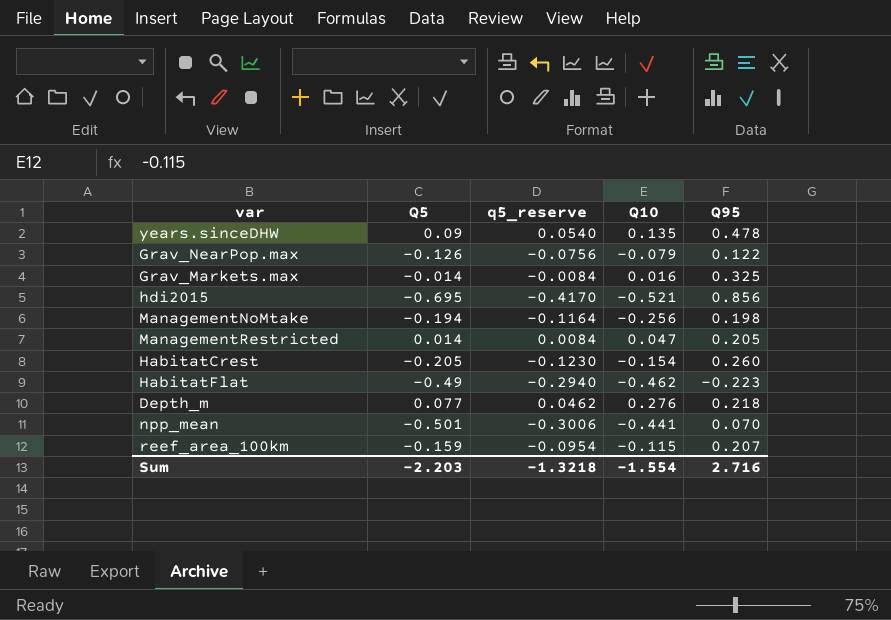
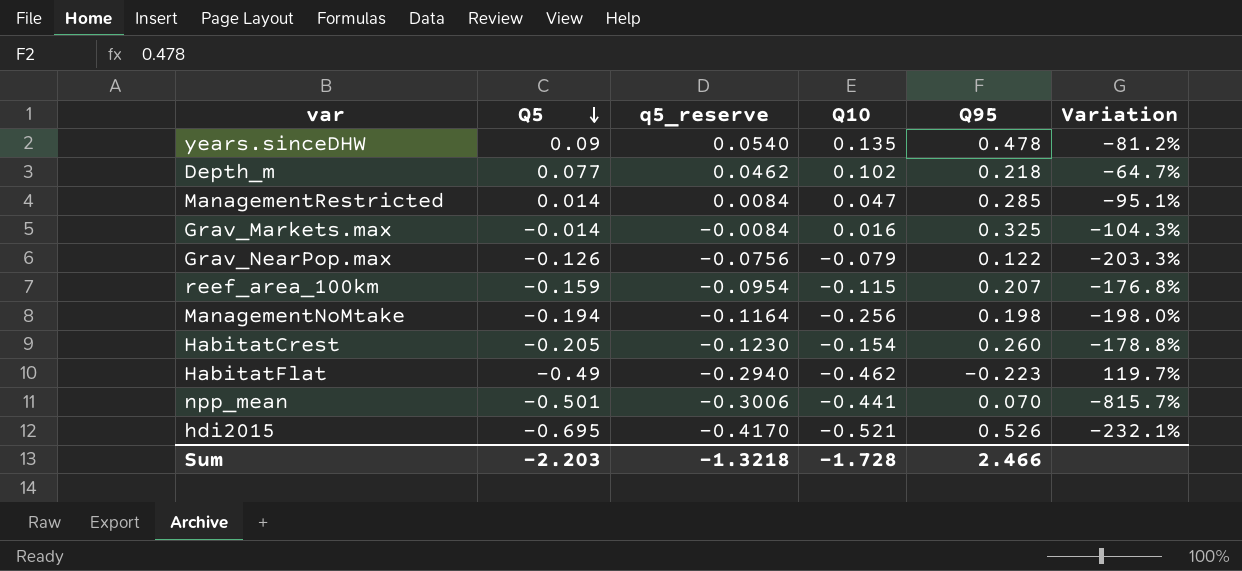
row order: none -> Q5 descending
column Variation | formula: none -> ([Q5] - [Q95]) / [Q95]
Depth_m | Q10: 0.276 -> 0.102
ManagementRestricted | Q95: 0.205 -> 0.285
hdi2015 | Q95: 0.856 -> 0.526
Sum | Q10: -1.554 -> -1.728
Sum | Q95: 2.716 -> 2.466

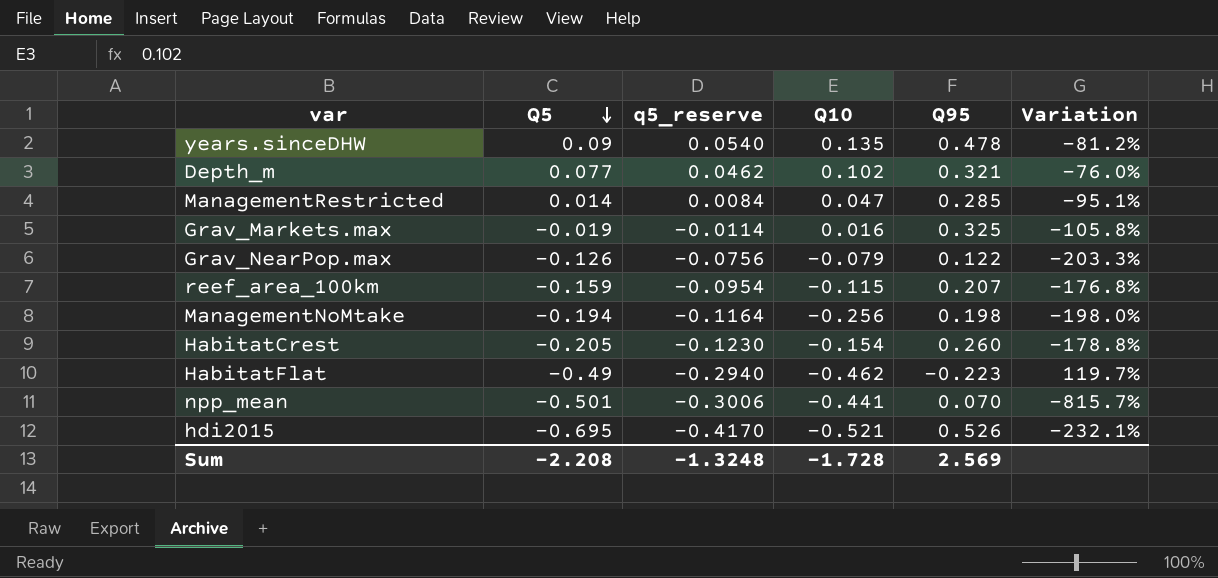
Depth_m | Q95: 0.218 -> 0.321
Depth_m | Variation: -64.7% -> -76.0%
Grav_Markets.max | Q5: -0.014 -> -0.019
Grav_Markets.max | q5_reserve: -0.0084 -> -0.0114
Grav_Markets.max | Variation: -104.3% -> -105.8%
Sum | Q5: -2.203 -> -2.208
Sum | q5_reserve: -1.3218 -> -1.3248
Sum | Q95: 2.466 -> 2.569

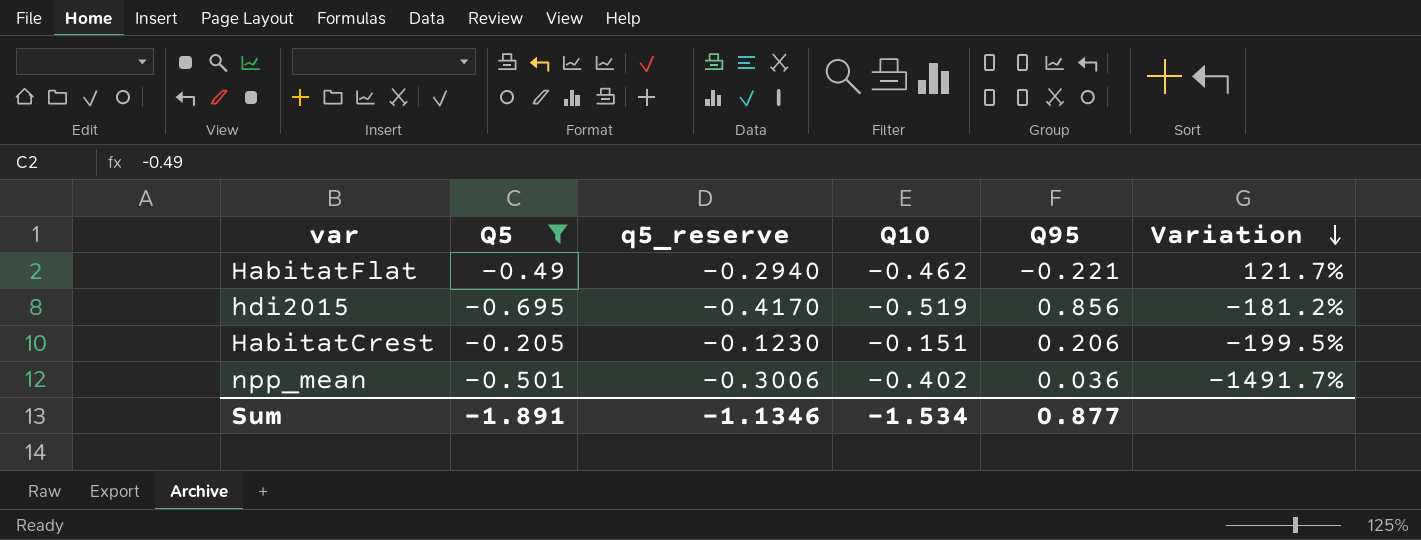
filter: none -> Q5 <= -0.205
row order: Q5 descending -> Variation descending
HabitatFlat | Q95: -0.223 -> -0.221
HabitatFlat | Variation: 119.7% -> 121.7%
hdi2015 | Q10: -0.521 -> -0.519
hdi2015 | Q95: 0.526 -> 0.856
hdi2015 | Variation: -232.1% -> -181.2%
HabitatCrest | Q10: -0.154 -> -0.151
HabitatCrest | Q95: 0.260 -> 0.206
HabitatCrest | Variation: -178.8% -> -199.5%
npp_mean | Q10: -0.441 -> -0.402
npp_mean | Q95: 0.070 -> 0.036
npp_mean | Variation: -815.7% -> -1491.7%
Sum | Q5: -2.208 -> -1.891
Sum | q5_reserve: -1.3248 -> -1.1346
Sum | Q10: -1.728 -> -1.534
Sum | Q95: 2.569 -> 0.877

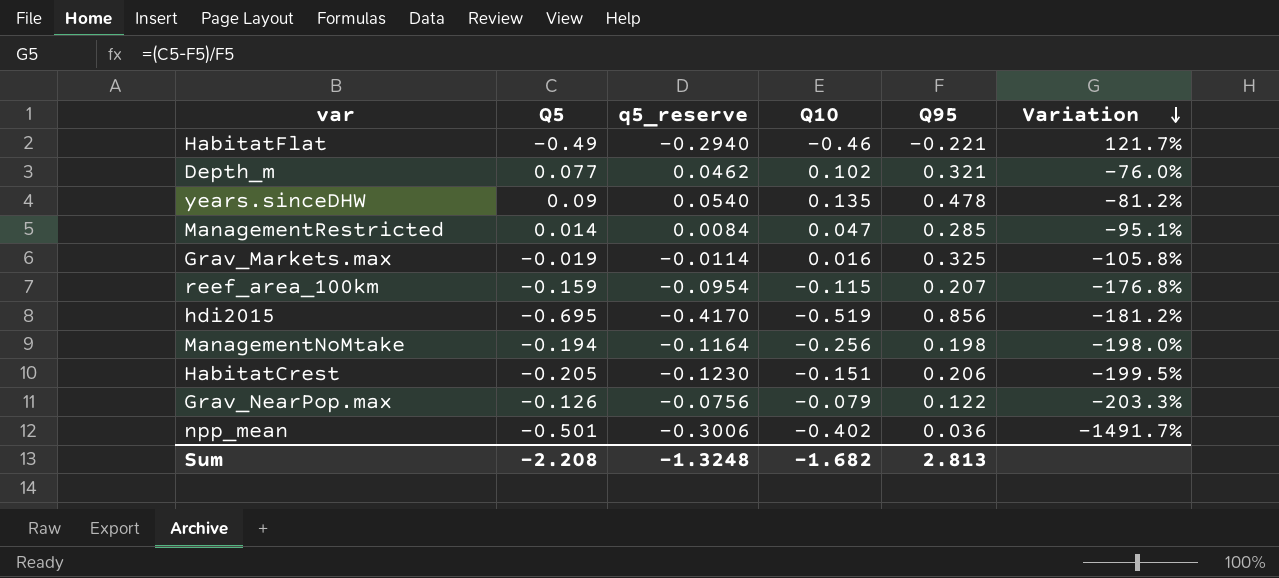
filter: Q5 <= -0.205 -> none
HabitatFlat | Q10: -0.462 -> -0.46
Sum | Q5: -1.891 -> -2.208
Sum | q5_reserve: -1.1346 -> -1.3248
Sum | Q10: -1.534 -> -1.682
Sum | Q95: 0.877 -> 2.813

